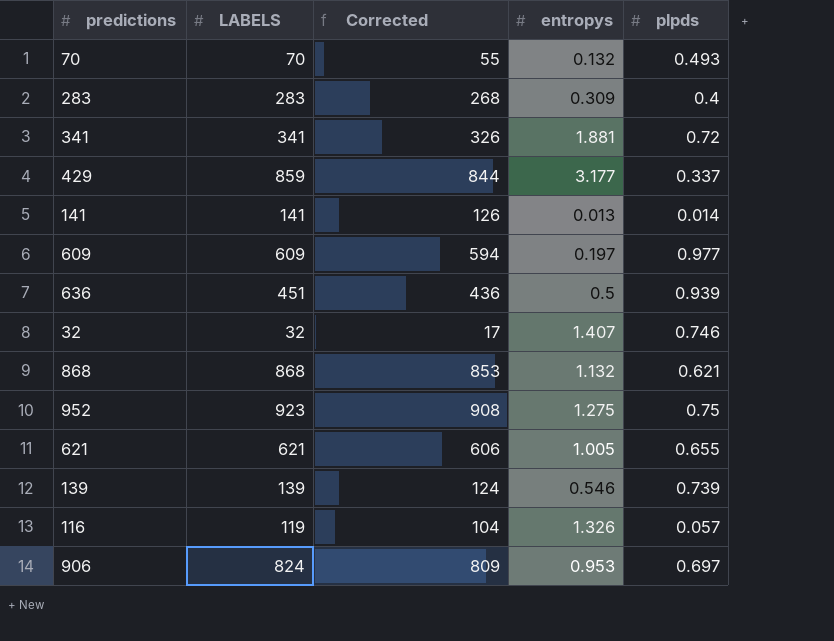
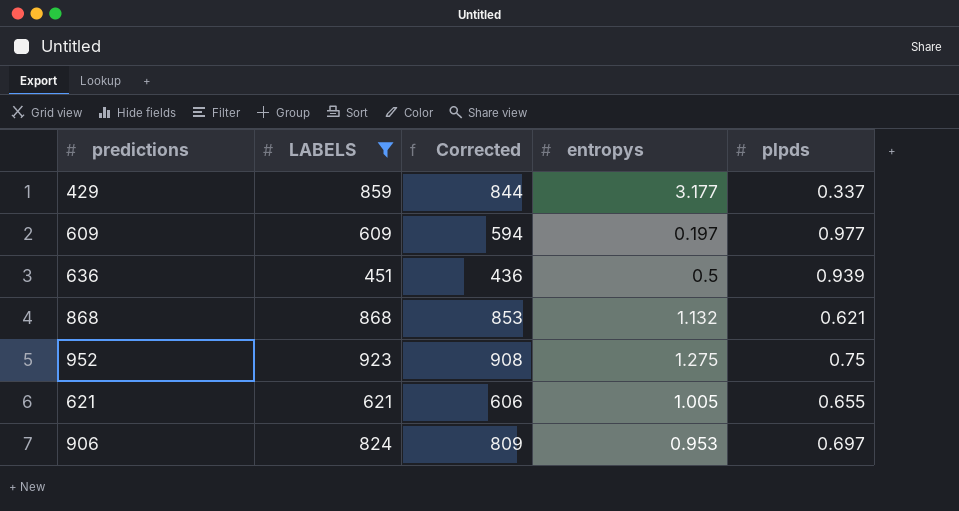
filter: none -> LABELS >= 451

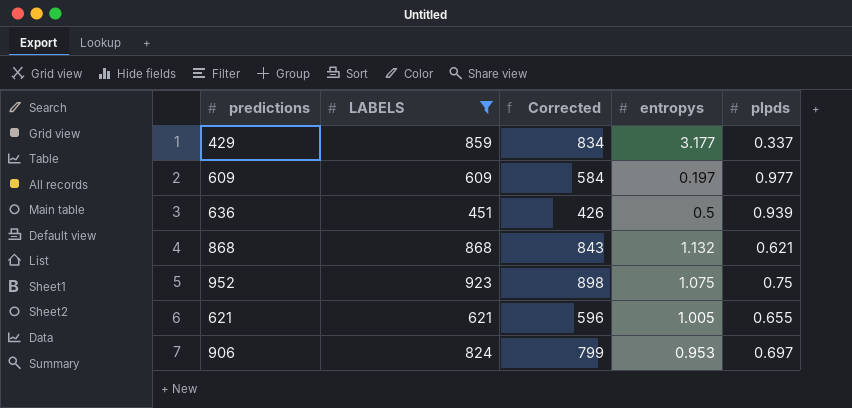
column Corrected | formula: [LABELS] - 15 -> [LABELS] - 25
952 | entropys: 1.275 -> 1.075

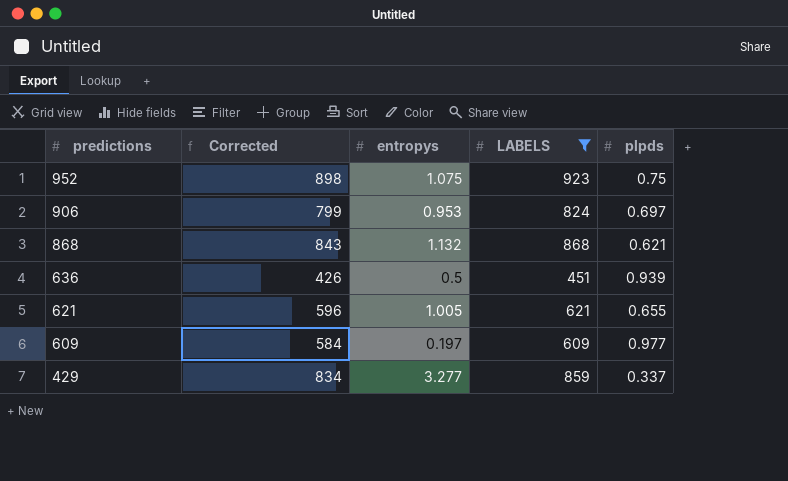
row order: none -> predictions descending
column LABELS | position: 2 -> 4
429 | entropys: 3.177 -> 3.277

